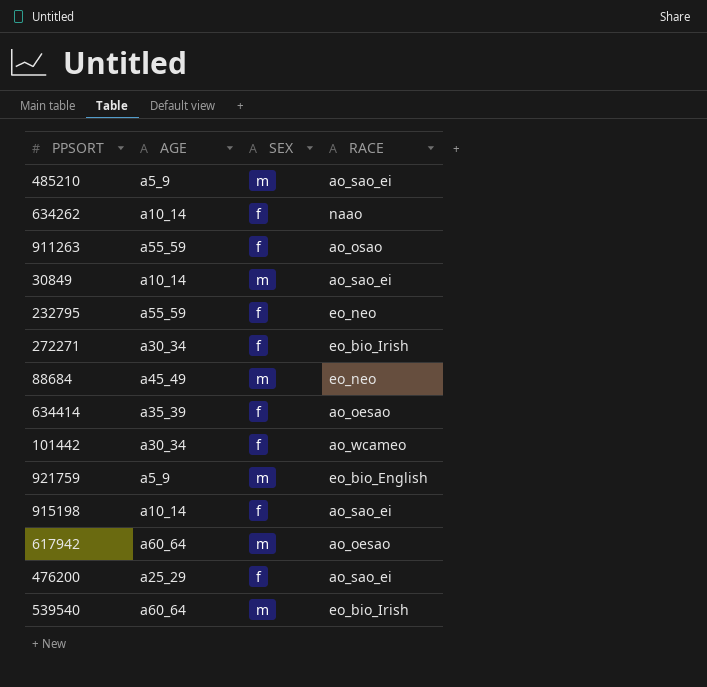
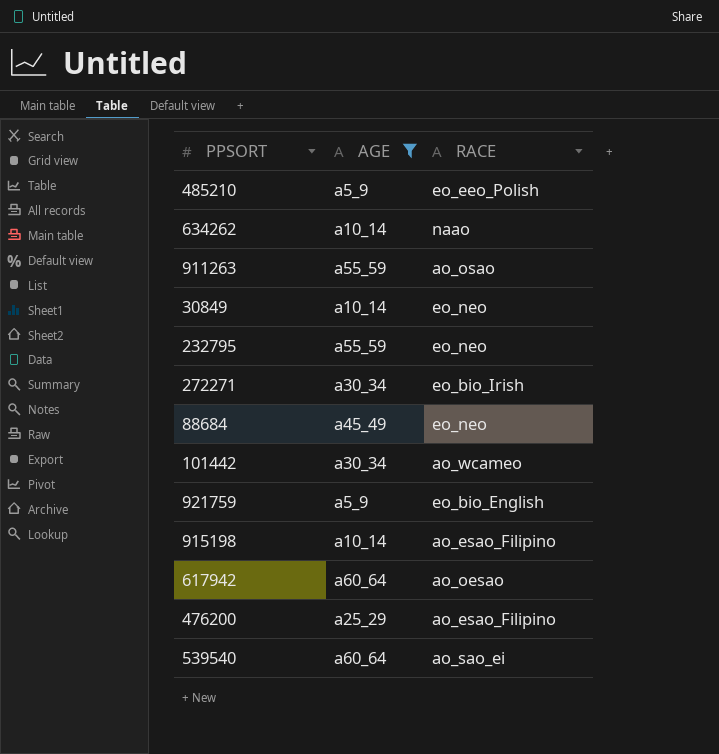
filter: none -> AGE != a35_39
column SEX | position: 3 -> none
485210 | RACE: ao_sao_ei -> eo_eeo_Polish
30849 | RACE: ao_sao_ei -> eo_neo
915198 | RACE: ao_sao_ei -> ao_esao_Filipino
476200 | RACE: ao_sao_ei -> ao_esao_Filipino
539540 | RACE: eo_bio_Irish -> ao_sao_ei

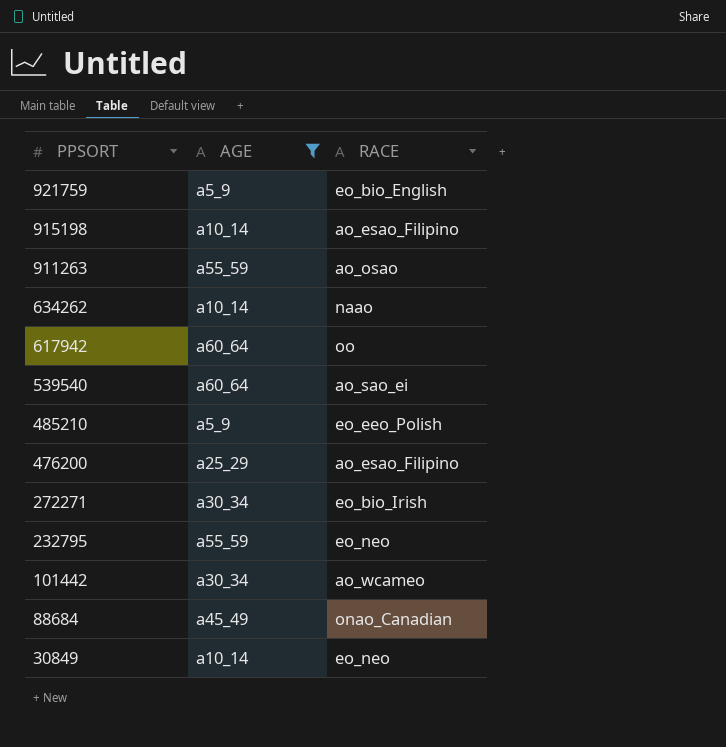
row order: none -> PPSORT descending
617942 | RACE: ao_oesao -> oo
88684 | RACE: eo_neo -> onao_Canadian

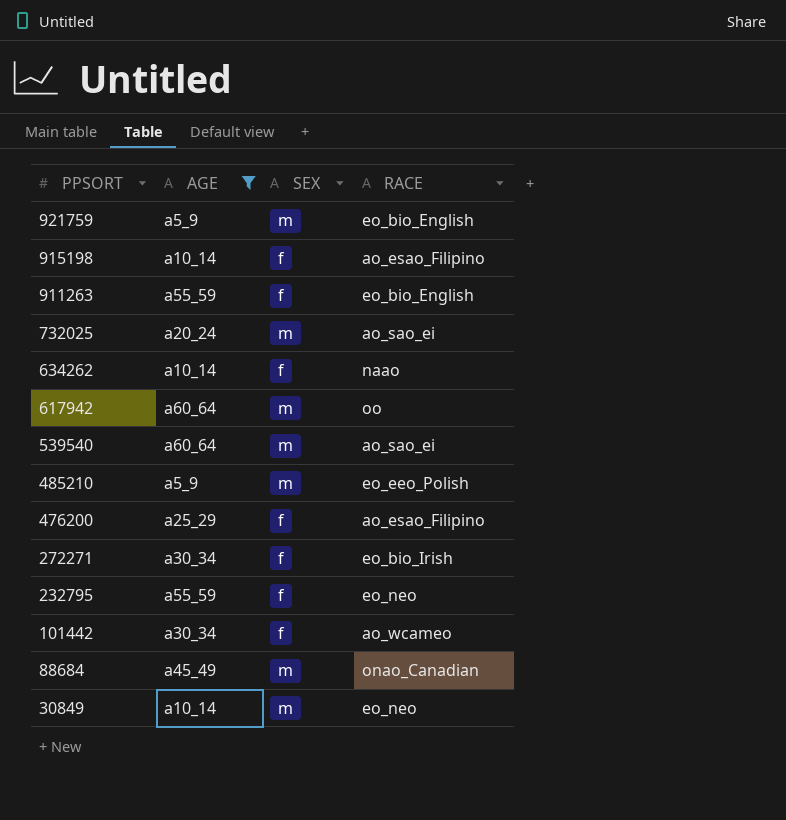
column SEX | position: none -> 3
911263 | RACE: ao_osao -> eo_bio_English
row 732025: none -> a20_24 | m | ao_sao_ei

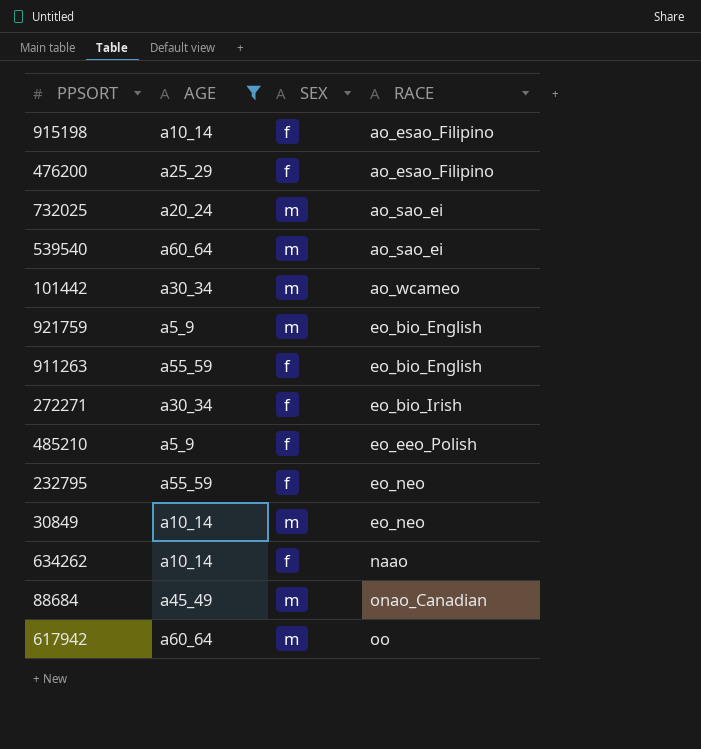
row order: PPSORT descending -> RACE ascending
101442 | SEX: f -> m
485210 | SEX: m -> f

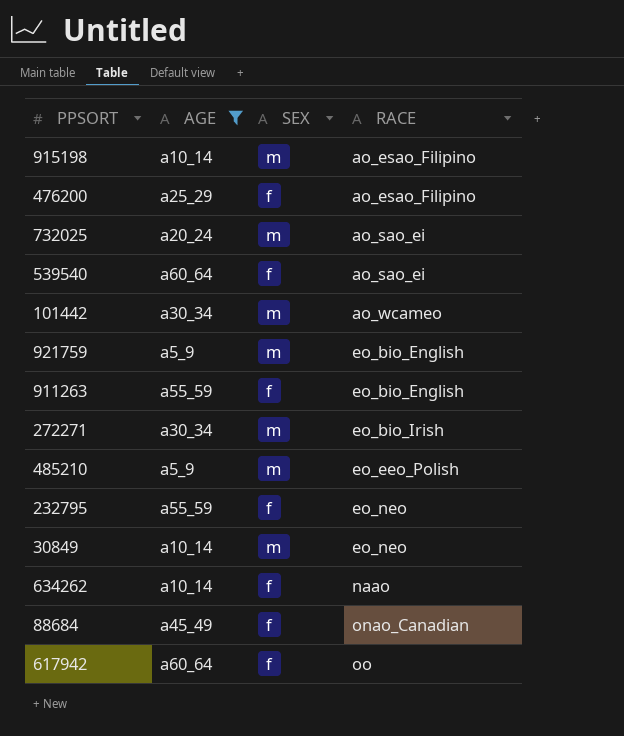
915198 | SEX: f -> m
539540 | SEX: m -> f
272271 | SEX: f -> m
485210 | SEX: f -> m
88684 | SEX: m -> f
617942 | SEX: m -> f

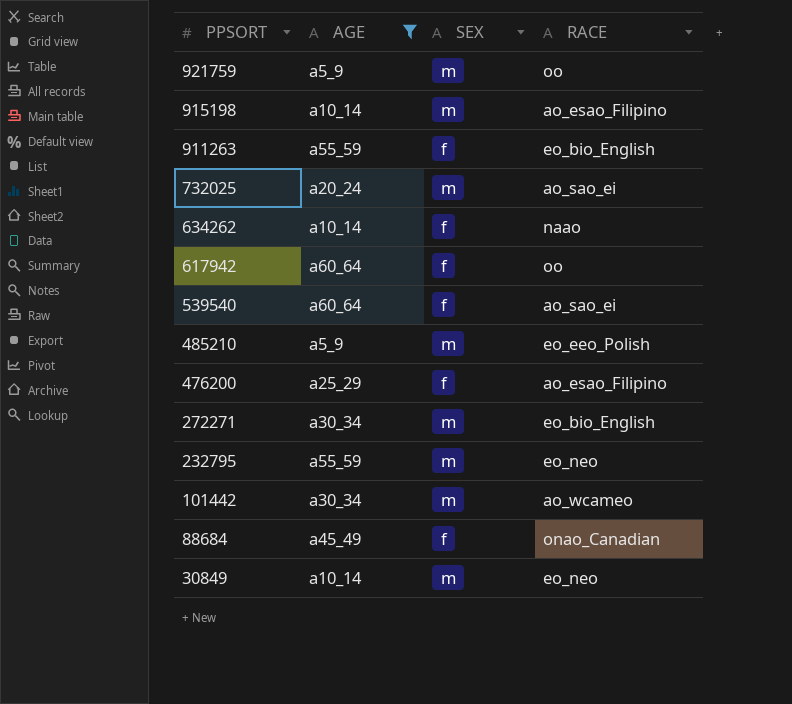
row order: RACE ascending -> PPSORT descending
921759 | RACE: eo_bio_English -> oo
272271 | RACE: eo_bio_Irish -> eo_bio_English
232795 | SEX: f -> m

